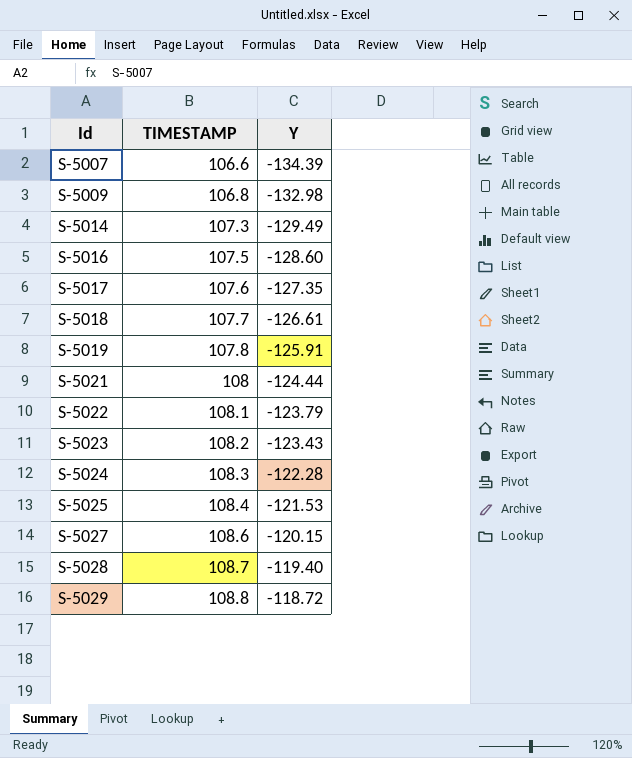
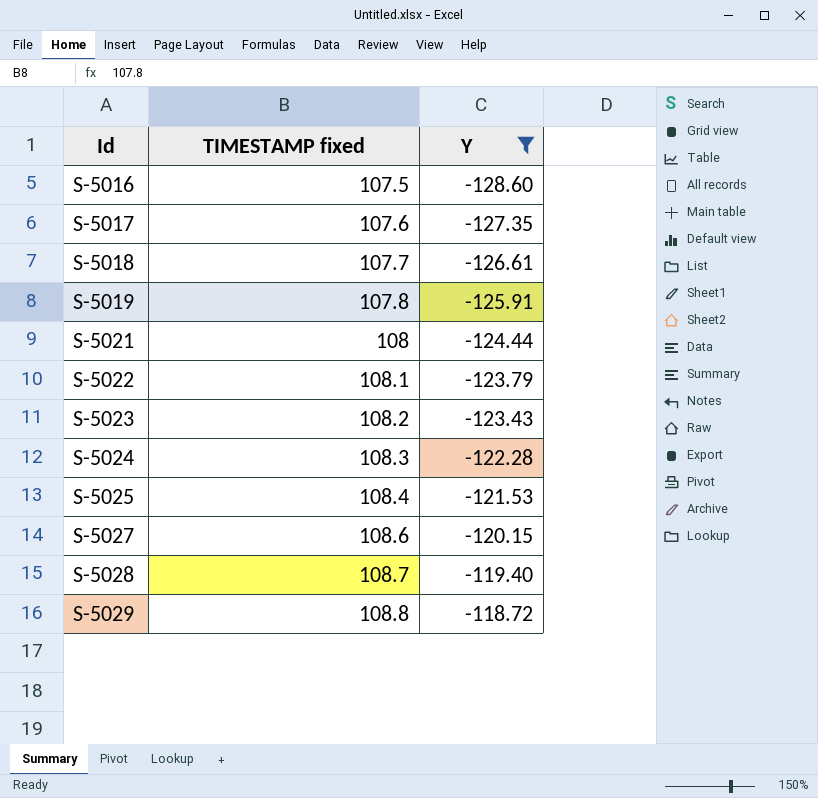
filter: none -> Y >= -128.60
column name: TIMESTAMP -> TIMESTAMP fixed

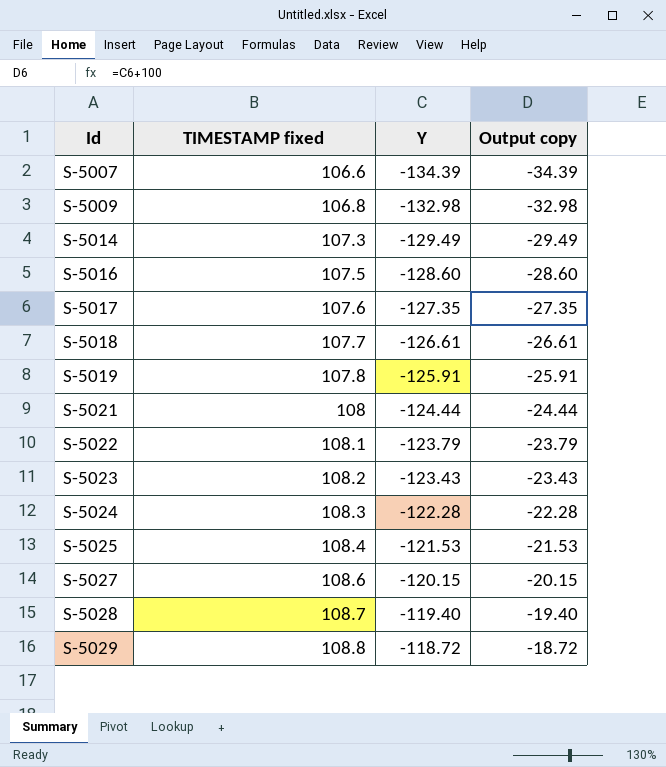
filter: Y >= -128.60 -> none
column Output copy | formula: none -> [Y] + 100

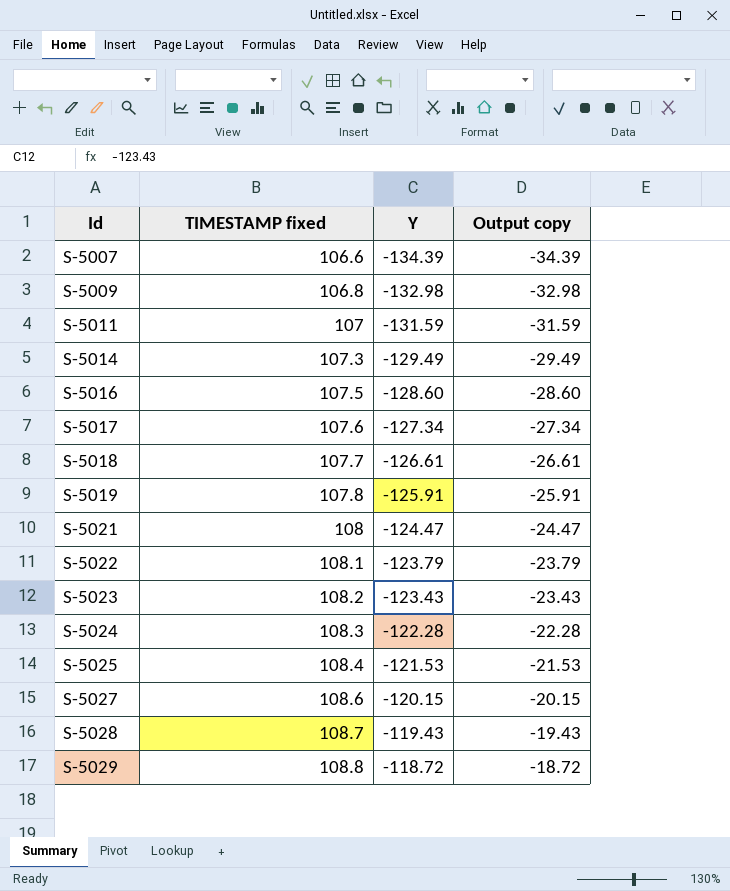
row S-5011: none -> 107 | -131.59 | -31.59
S-5017 | Y: -127.35 -> -127.34
S-5017 | Output copy: -27.35 -> -27.34
S-5021 | Y: -124.44 -> -124.47
S-5021 | Output copy: -24.44 -> -24.47
S-5028 | Y: -119.40 -> -119.43
S-5028 | Output copy: -19.40 -> -19.43

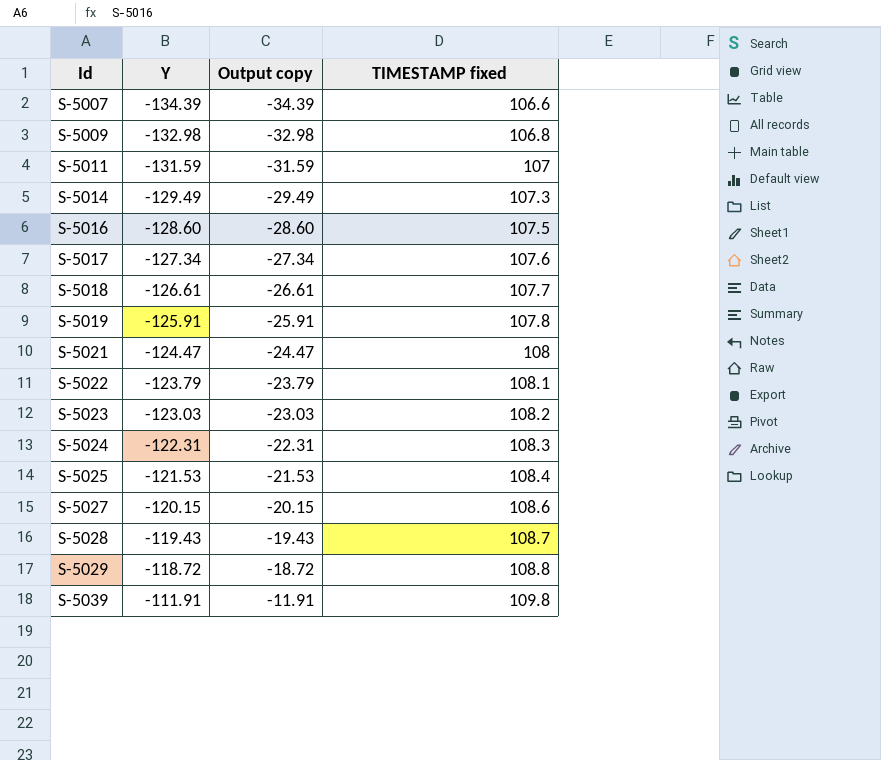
column TIMESTAMP fixed | position: 2 -> 4
S-5023 | Y: -123.43 -> -123.03
S-5023 | Output copy: -23.43 -> -23.03
S-5024 | Y: -122.28 -> -122.31
S-5024 | Output copy: -22.28 -> -22.31
row S-5039: none -> -111.91 | -11.91 | 109.8

